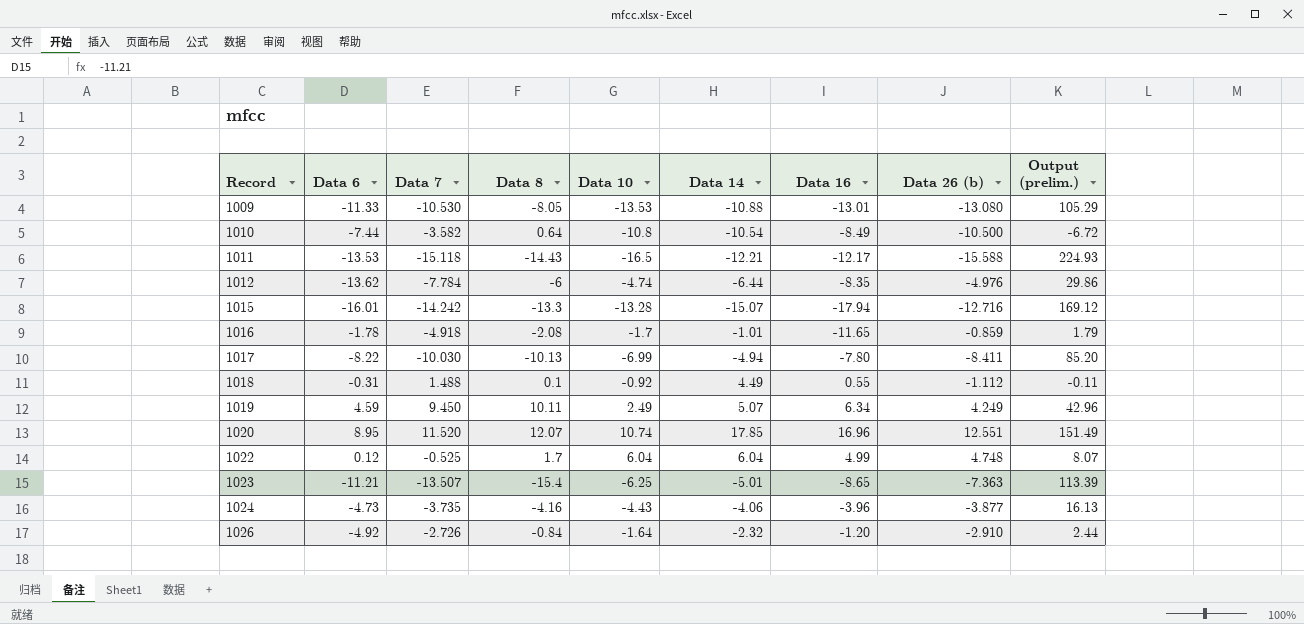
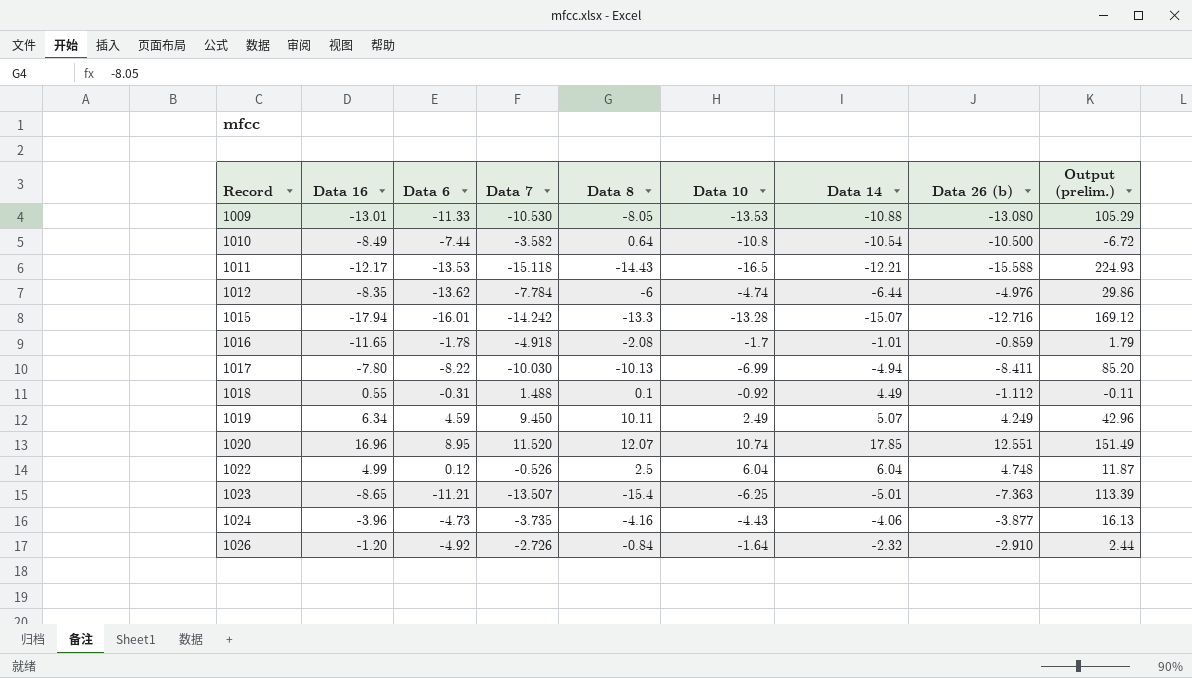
column Data 16 | position: 7 -> 2
1022 | Data 7: -0.525 -> -0.526
1022 | Data 8: 1.7 -> 2.5
1022 | Output (prelim.): 8.07 -> 11.87

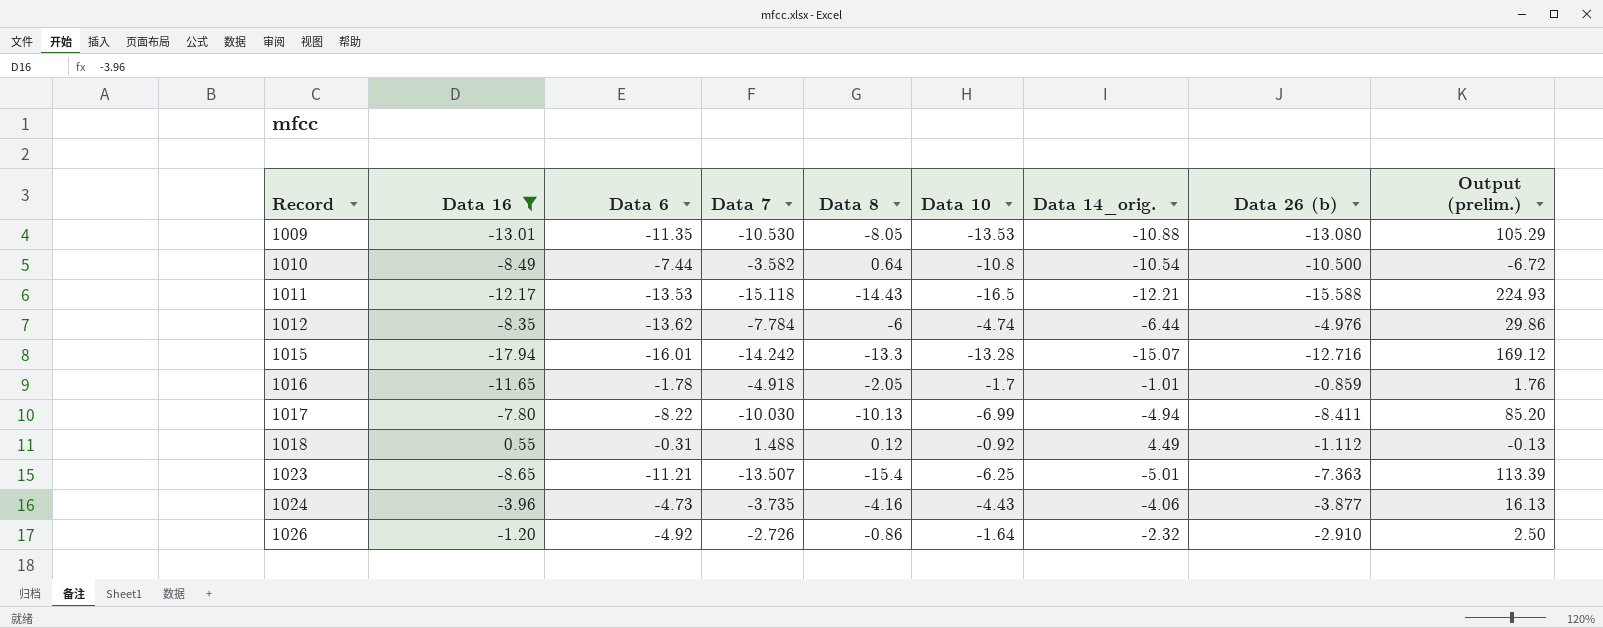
filter: none -> Data 16 <= 0.55
column name: Data 14 -> Data 14_orig.
1009 | Data 6: -11.33 -> -11.35
1016 | Data 8: -2.08 -> -2.05
1016 | Output (prelim.): 1.79 -> 1.76
1018 | Data 8: 0.1 -> 0.12
1018 | Output (prelim.): -0.11 -> -0.13
1026 | Data 8: -0.84 -> -0.86
1026 | Output (prelim.): 2.44 -> 2.50

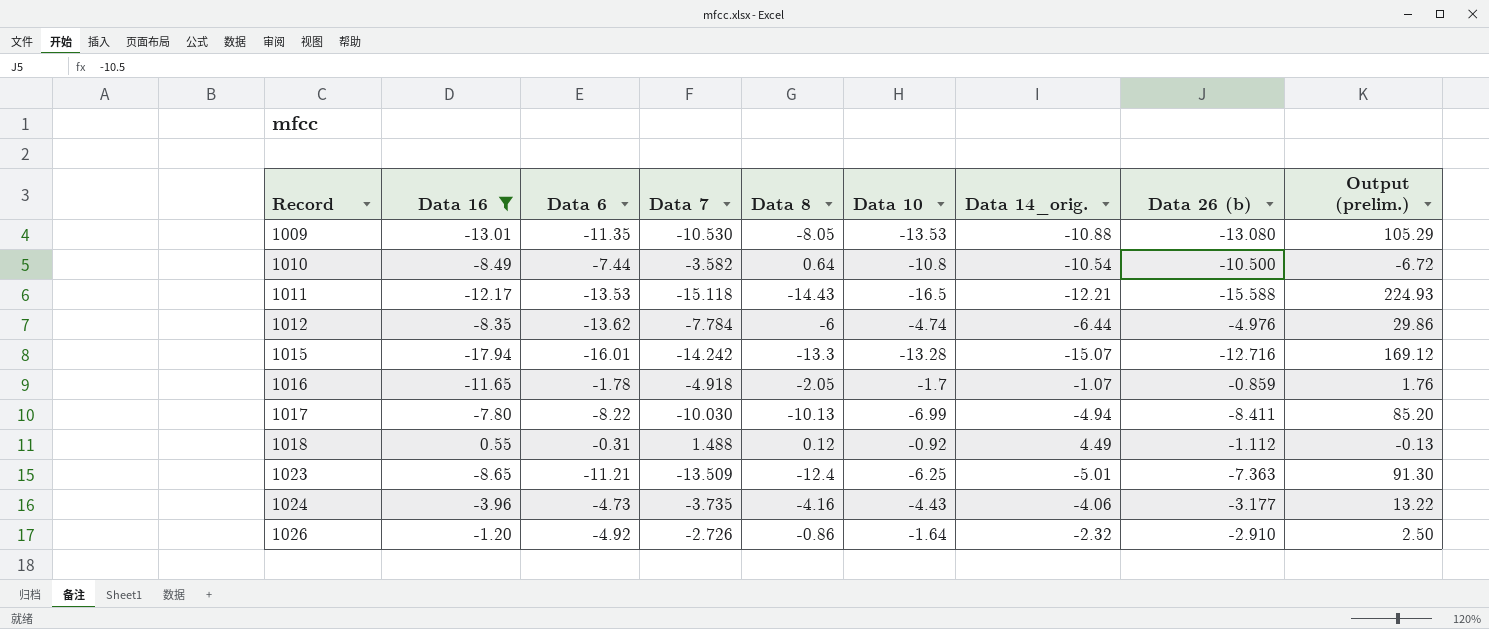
1016 | Data 14_orig.: -1.01 -> -1.07
1023 | Data 7: -13.507 -> -13.509
1023 | Data 8: -15.4 -> -12.4
1023 | Output (prelim.): 113.39 -> 91.30
1024 | Data 26 (b): -3.877 -> -3.177
1024 | Output (prelim.): 16.13 -> 13.22

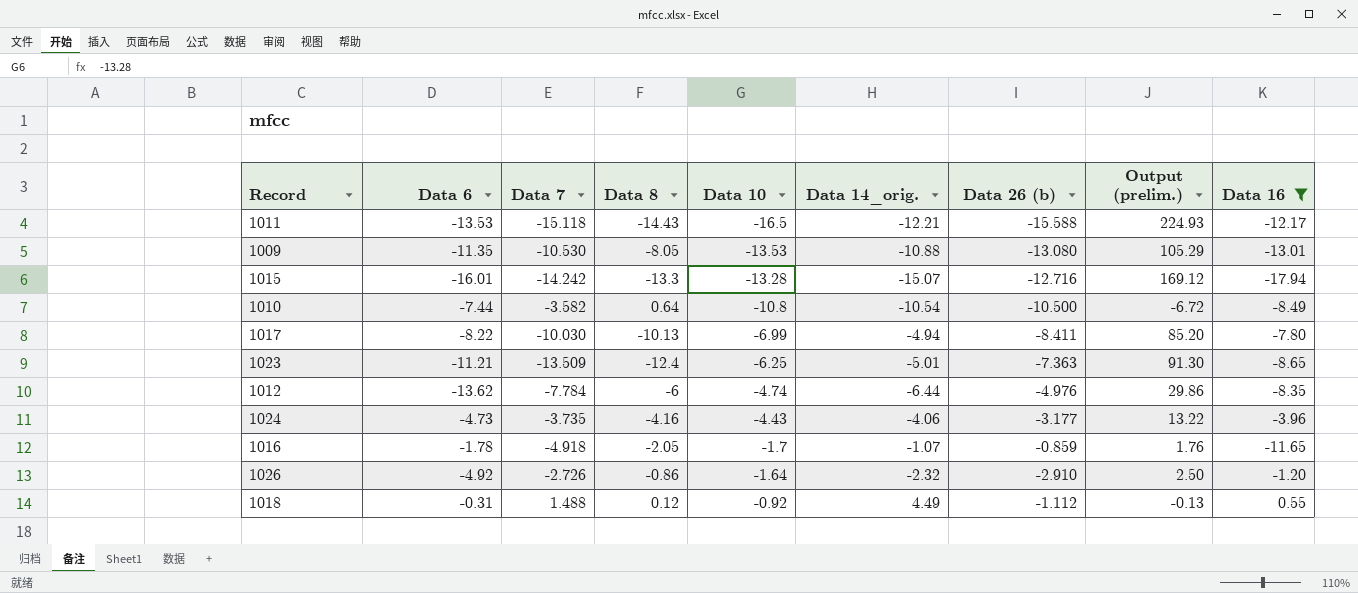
row order: Record ascending -> Data 10 ascending
column Data 16 | position: 2 -> 9

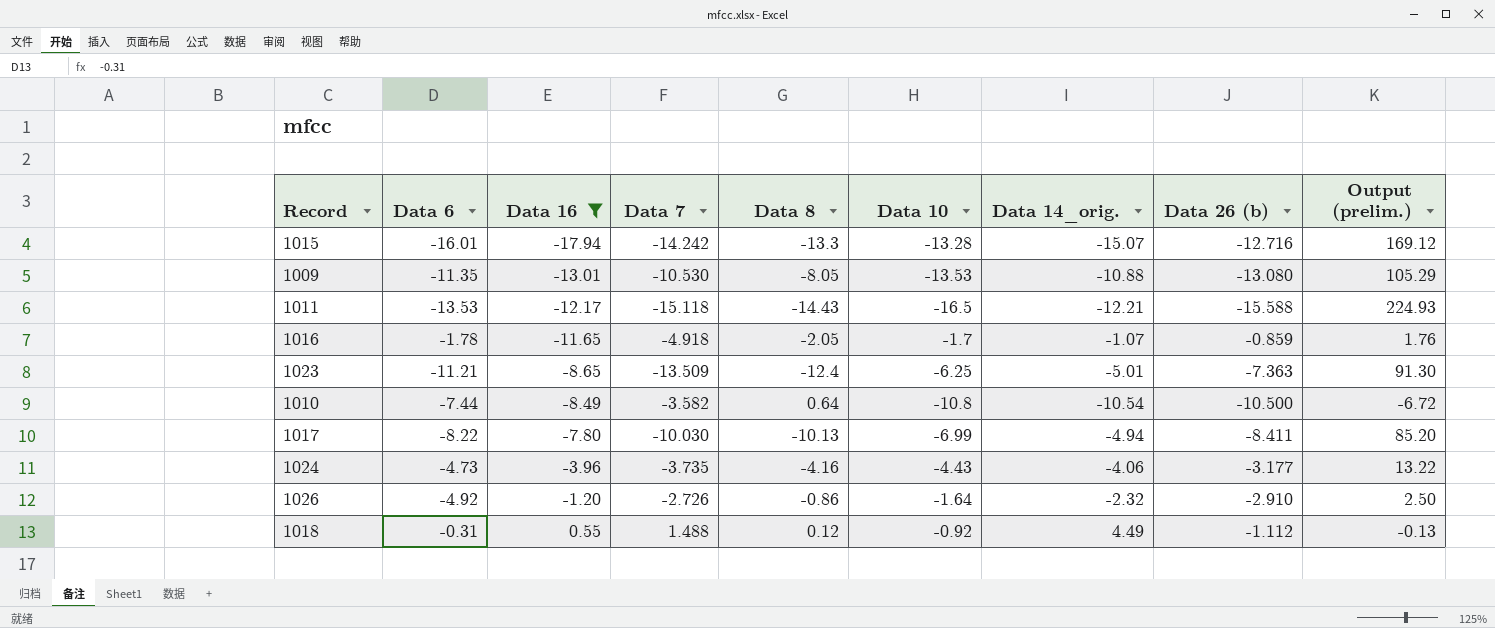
row order: Data 10 ascending -> Data 16 ascending
column Data 16 | position: 9 -> 3
row 1012: -13.62 | -7.784 | -6 | -4.74 | -6.44 | -4.976 | 29.86 | -8.35 -> none

